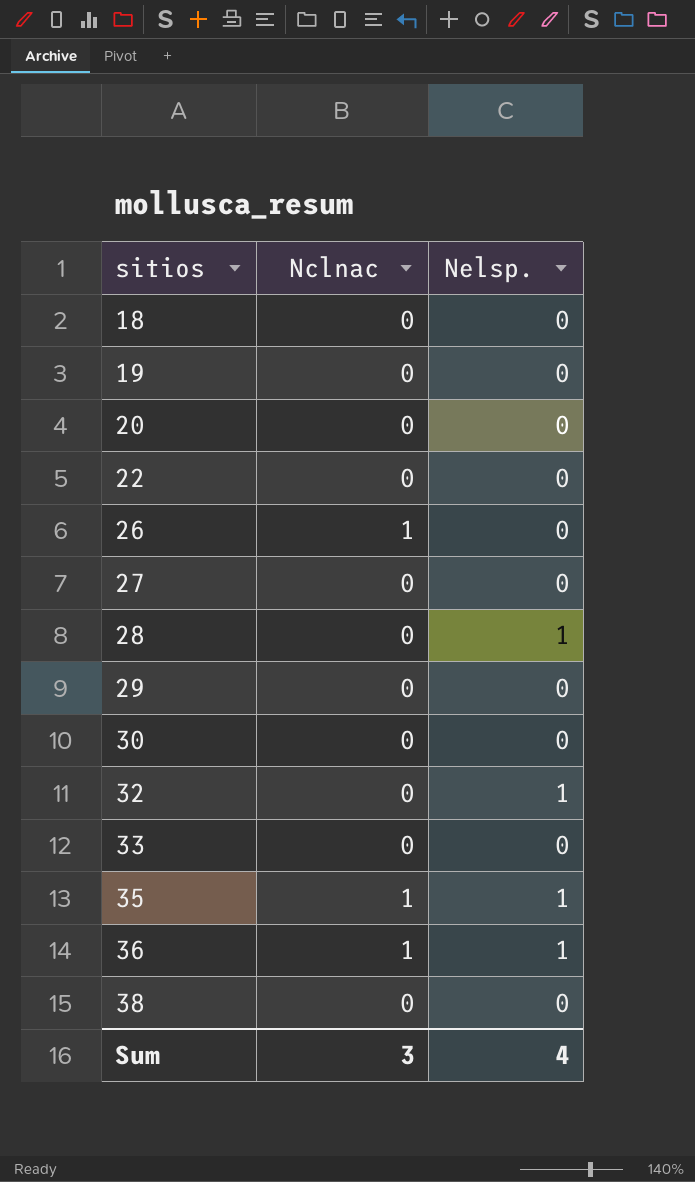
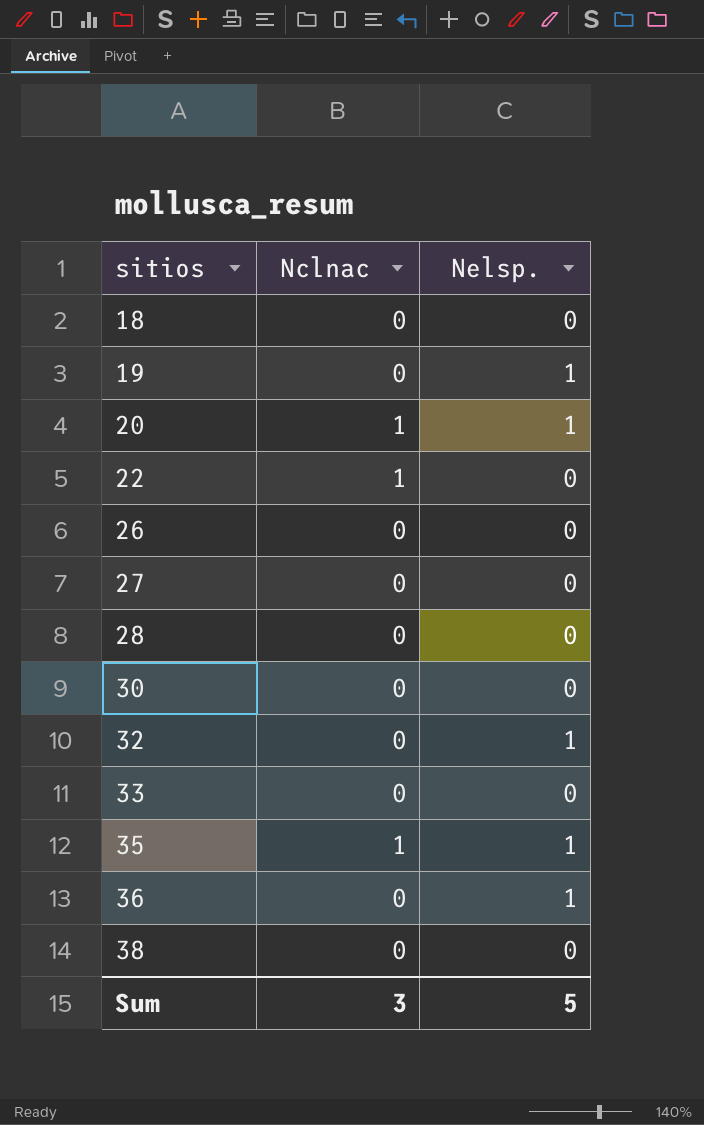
row 29: 0 | 0 -> none
19 | Nelsp.: 0 -> 1
20 | Nclnac: 0 -> 1
20 | Nelsp.: 0 -> 1
22 | Nclnac: 0 -> 1
26 | Nclnac: 1 -> 0
28 | Nelsp.: 1 -> 0
36 | Nclnac: 1 -> 0
Sum | Nelsp.: 4 -> 5

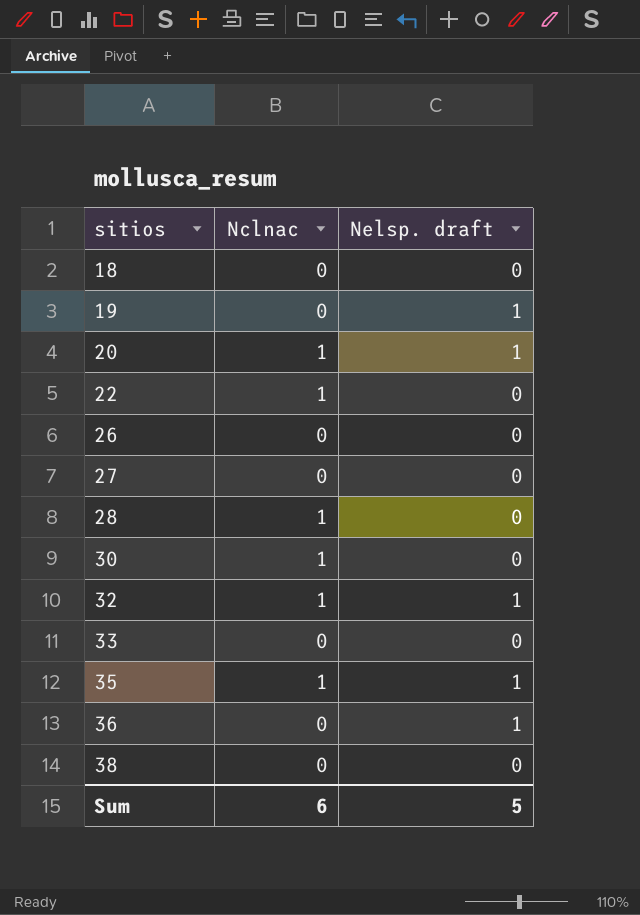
column name: Nelsp. -> Nelsp. draft
28 | Nclnac: 0 -> 1
30 | Nclnac: 0 -> 1
32 | Nclnac: 0 -> 1
Sum | Nclnac: 3 -> 6

